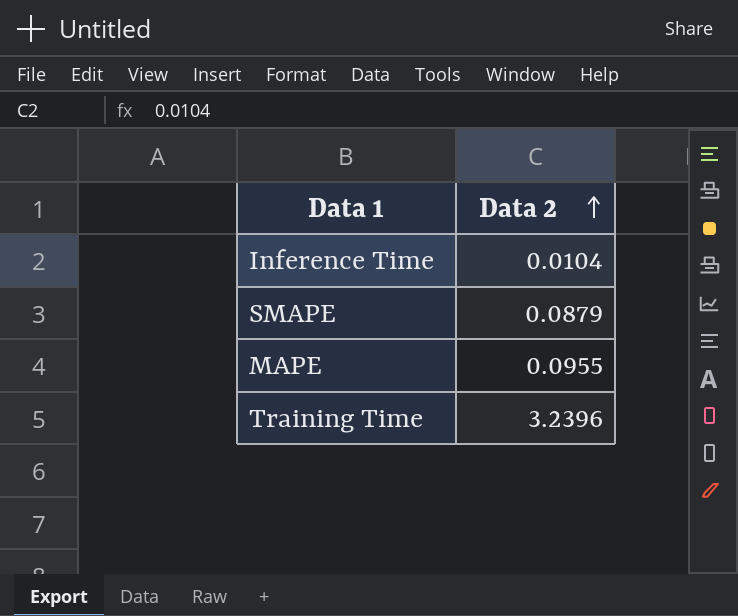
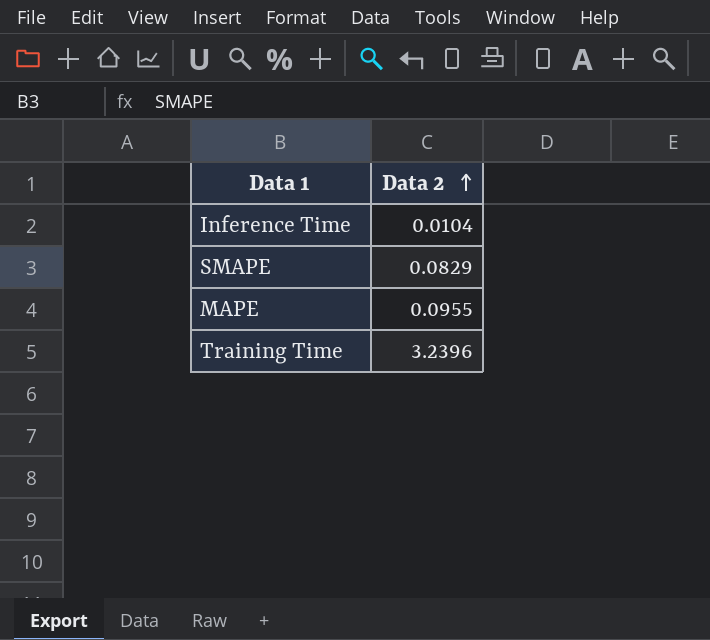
SMAPE | Data 2: 0.0879 -> 0.0829

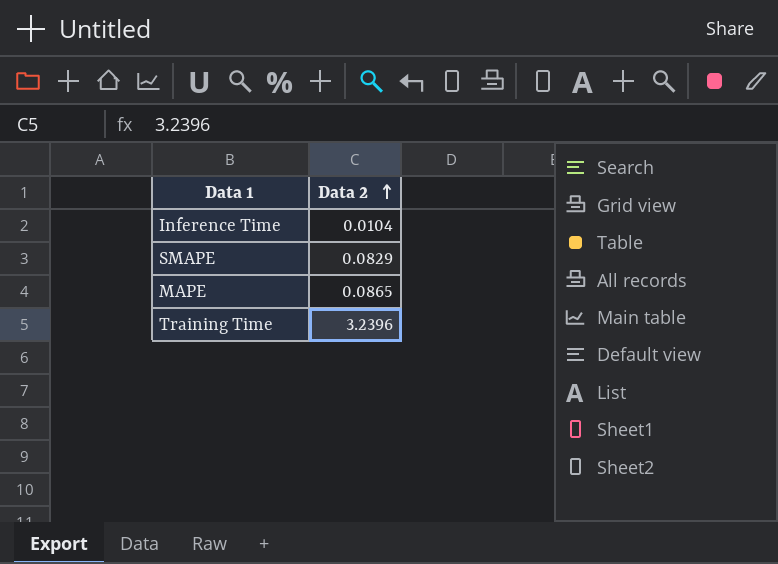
MAPE | Data 2: 0.0955 -> 0.0865

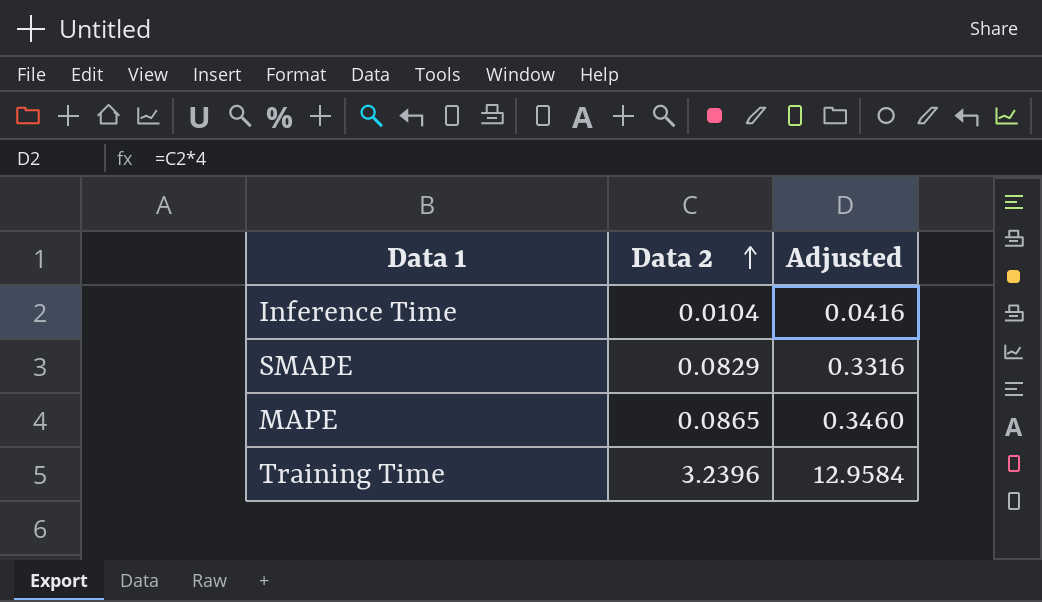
column Adjusted | formula: none -> [Data 2] * 4

